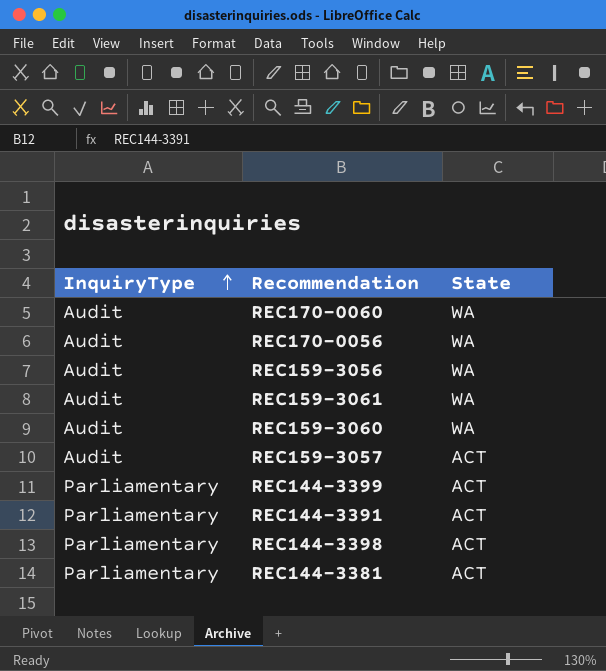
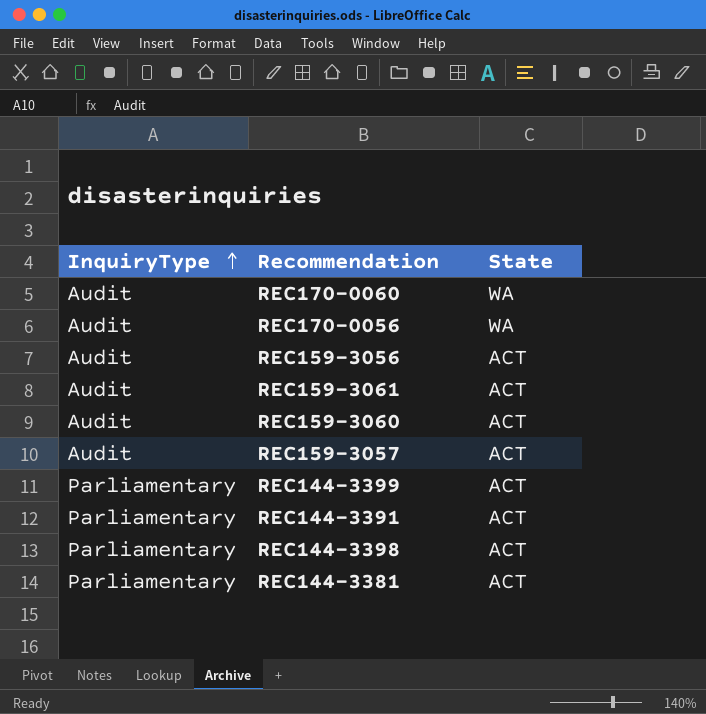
REC159-3056 | State: WA -> ACT
REC159-3061 | State: WA -> ACT
REC159-3060 | State: WA -> ACT

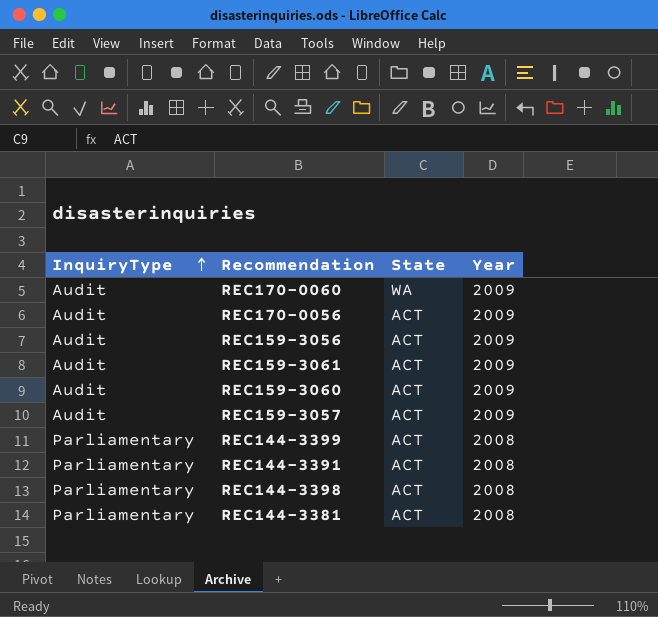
column Year | position: none -> 4
REC170-0056 | State: WA -> ACT

